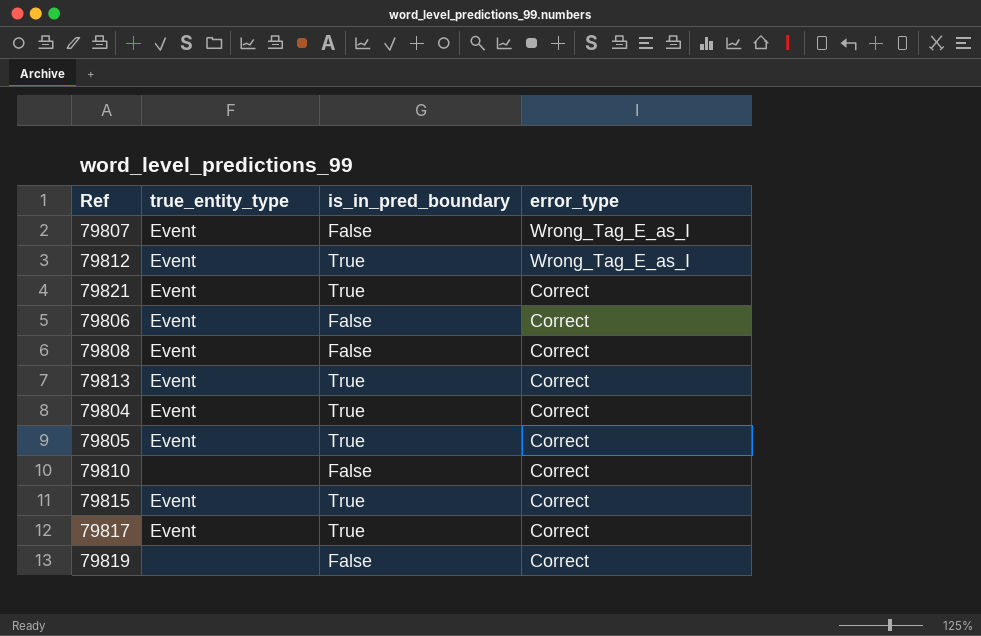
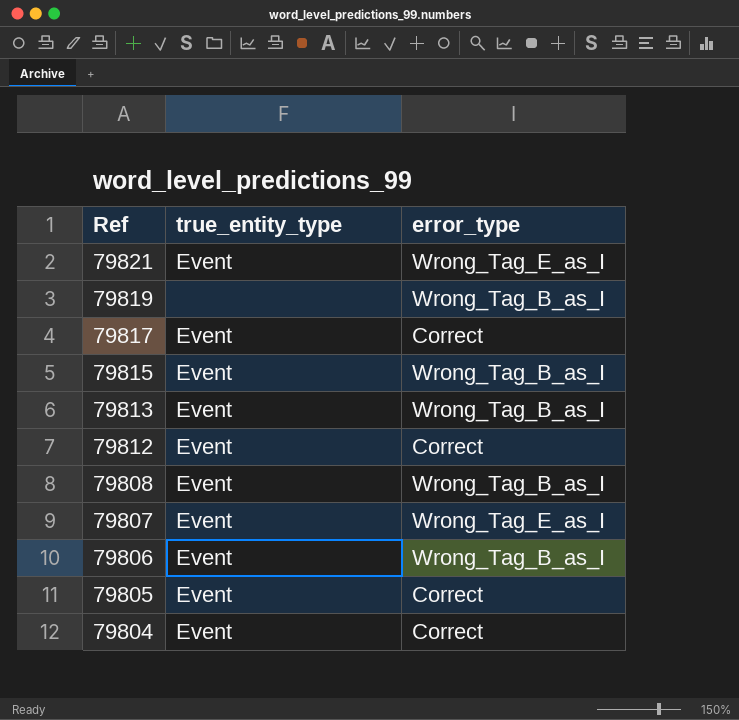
row order: error_type descending -> Ref descending
column is_in_pred_boundary | position: 3 -> none
row 79810: none | False | Correct -> none
79821 | error_type: Correct -> Wrong_Tag_E_as_I
79819 | error_type: Correct -> Wrong_Tag_B_as_I
79815 | error_type: Correct -> Wrong_Tag_B_as_I
79813 | error_type: Correct -> Wrong_Tag_B_as_I
79812 | error_type: Wrong_Tag_E_as_I -> Correct
79808 | error_type: Correct -> Wrong_Tag_B_as_I
79806 | error_type: Correct -> Wrong_Tag_B_as_I

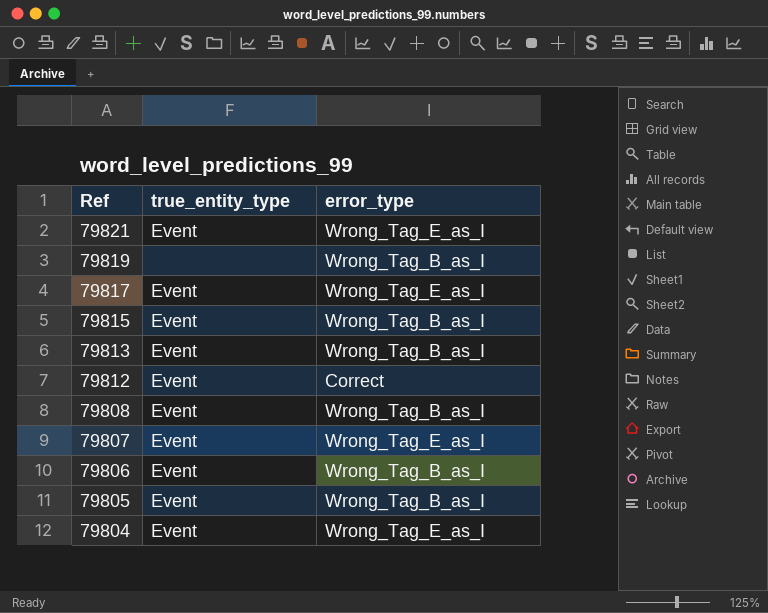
79817 | error_type: Correct -> Wrong_Tag_E_as_I
79805 | error_type: Correct -> Wrong_Tag_B_as_I
79804 | error_type: Correct -> Wrong_Tag_E_as_I

